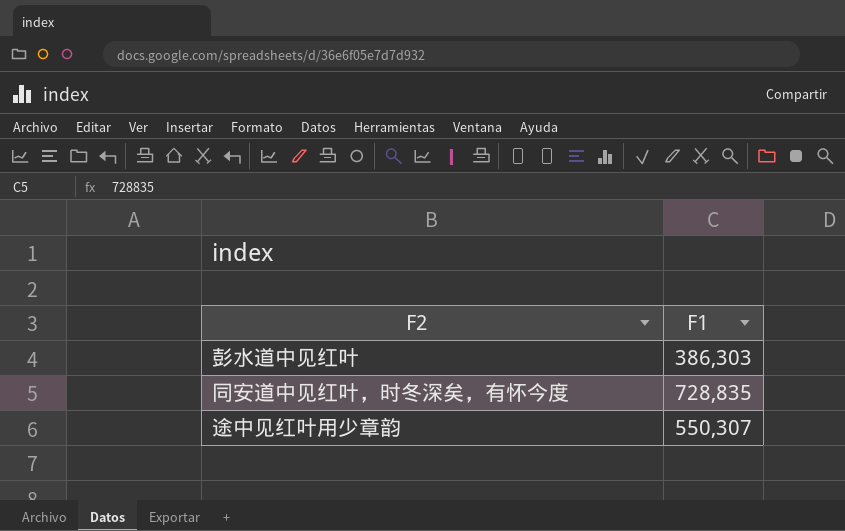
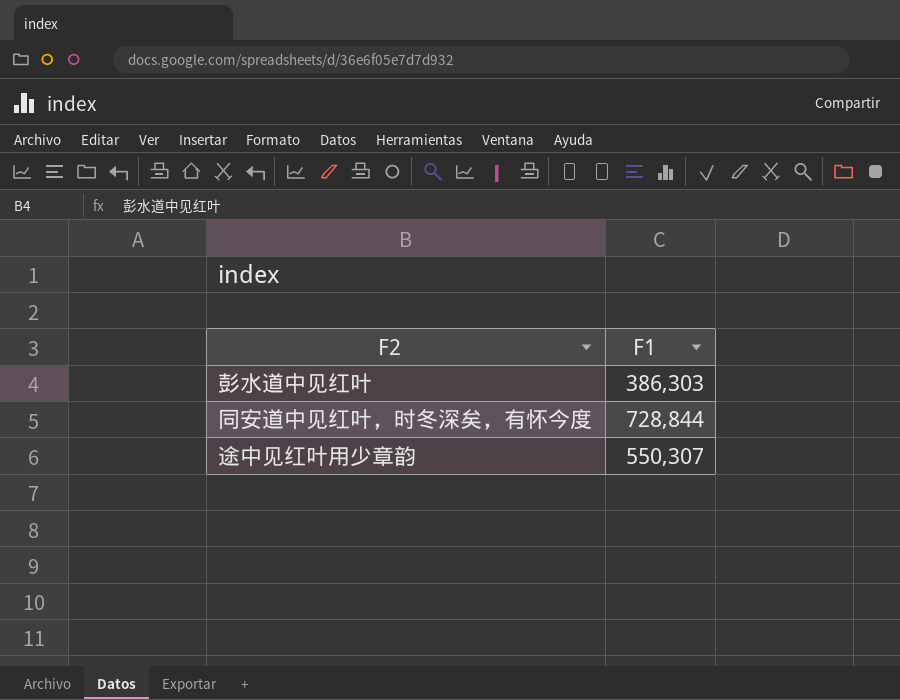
同安道中见红叶，时冬深矣，有怀今度 | F1: 728,835 -> 728,844

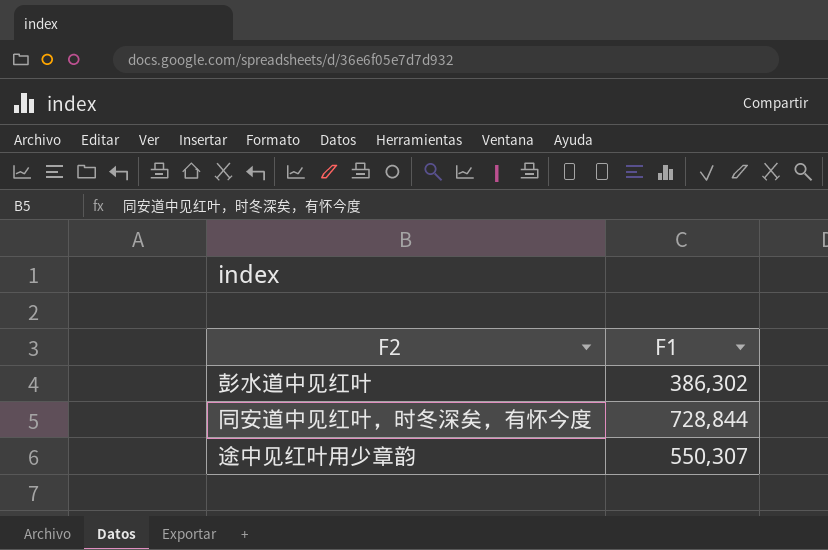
彭水道中见红叶 | F1: 386,303 -> 386,302

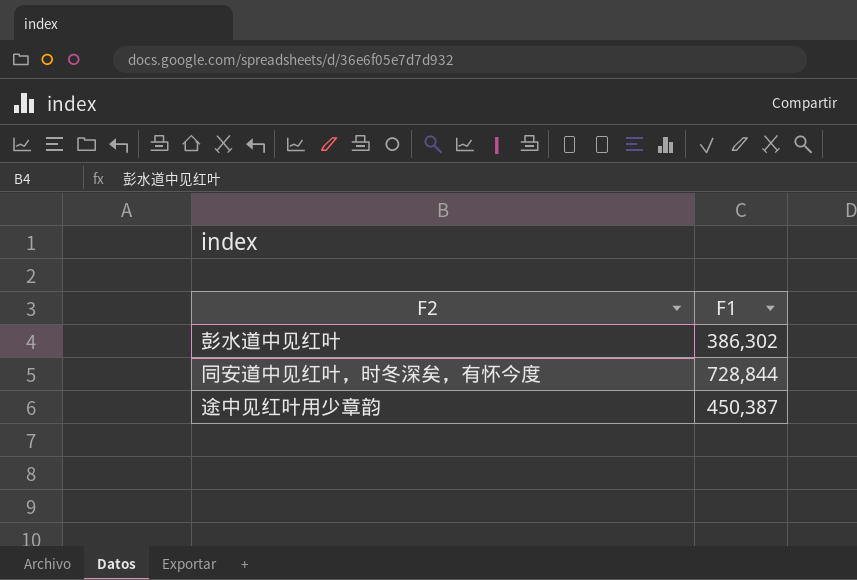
途中见红叶用少章韵 | F1: 550,307 -> 450,387

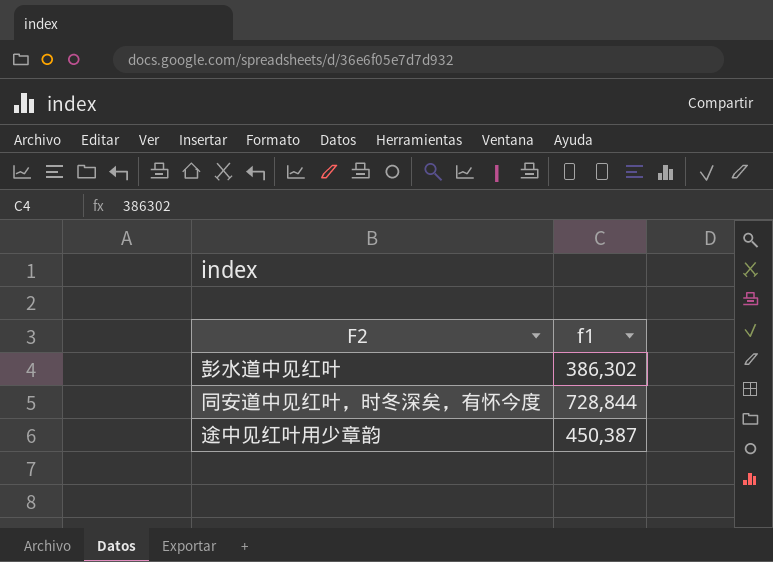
column name: F1 -> f1

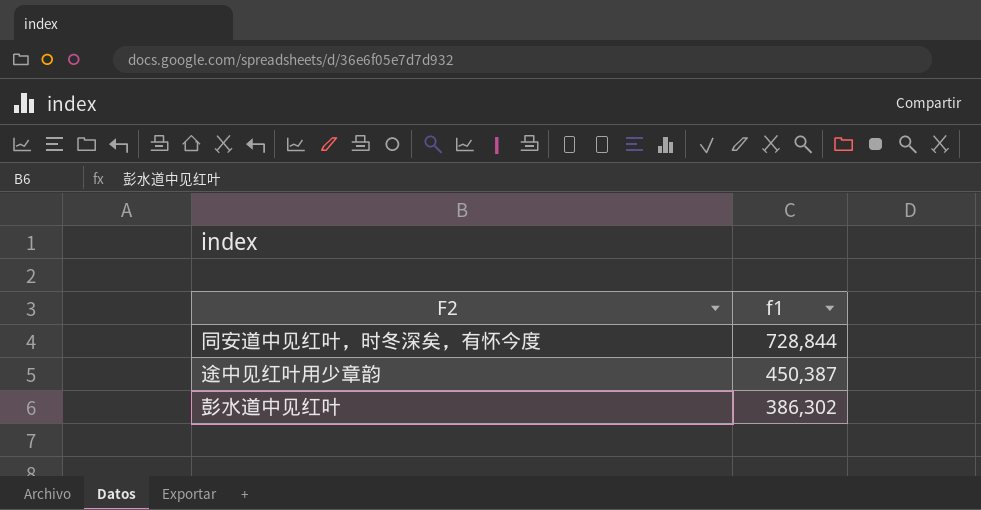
row order: none -> f1 descending

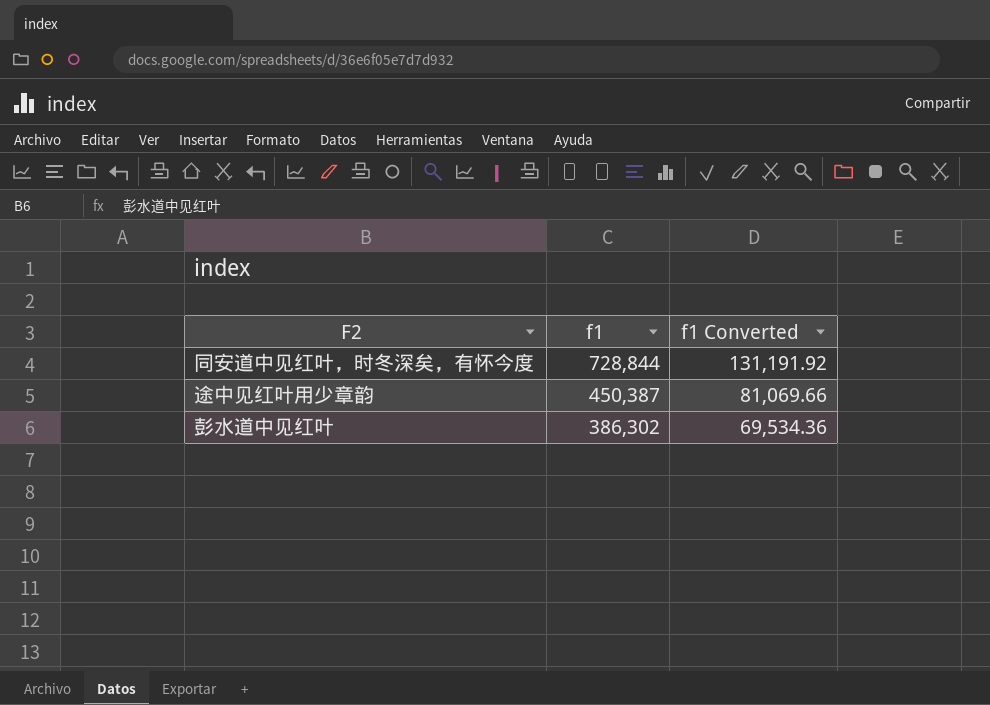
column f1 Converted | formula: none -> [f1] * 0.18

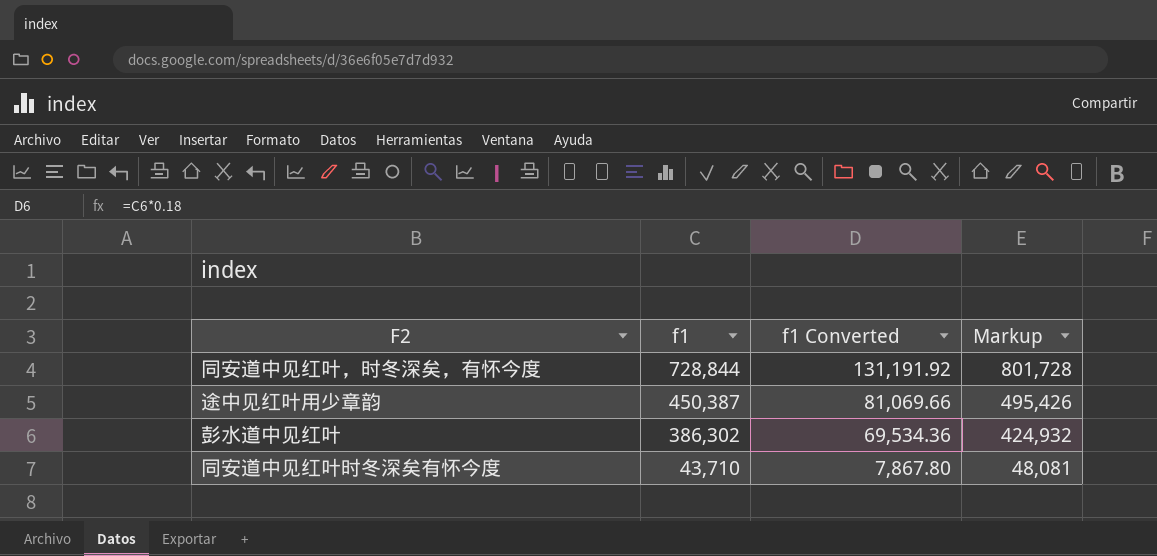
column Markup | formula: none -> [f1] * 1.1
row 同安道中见红叶时冬深矣有怀今度: none -> 43,710 | 7,867.80 | 48,081

